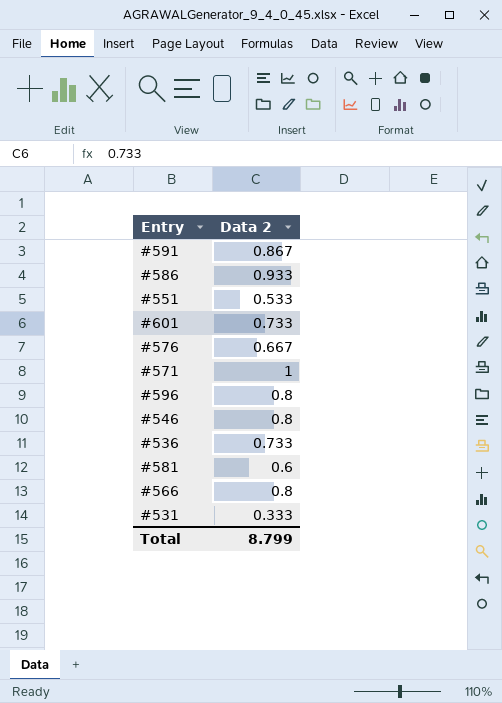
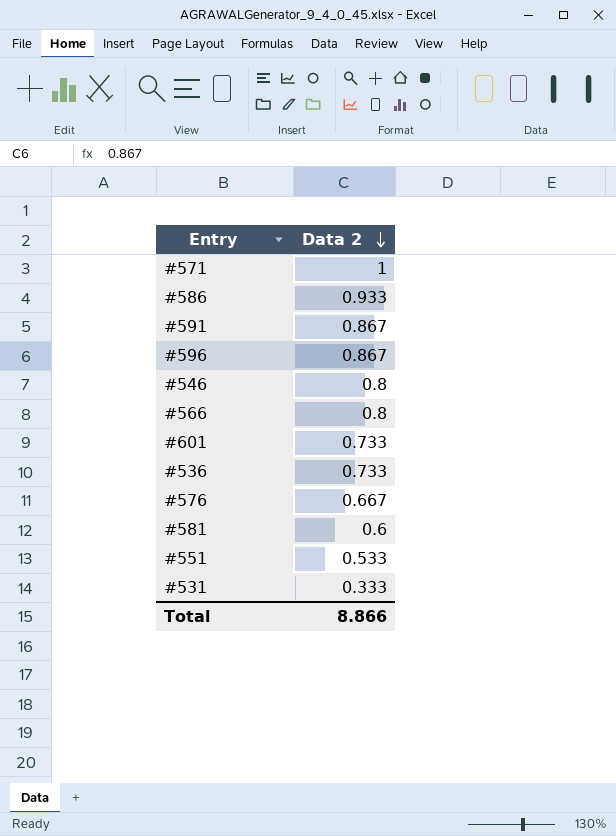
row order: none -> Data 2 descending
#596 | Data 2: 0.8 -> 0.867
Total | Data 2: 8.799 -> 8.866

